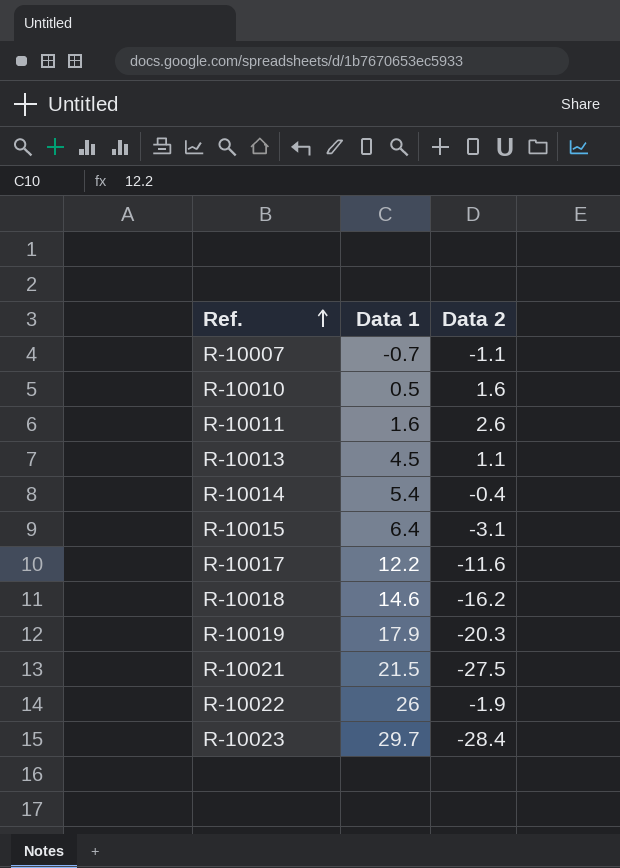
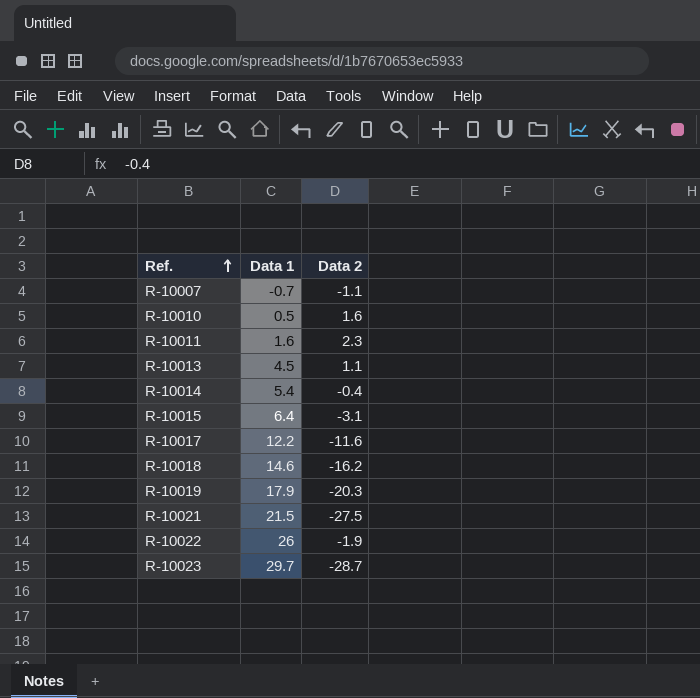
R-10011 | Data 2: 2.6 -> 2.3
R-10023 | Data 2: -28.4 -> -28.7

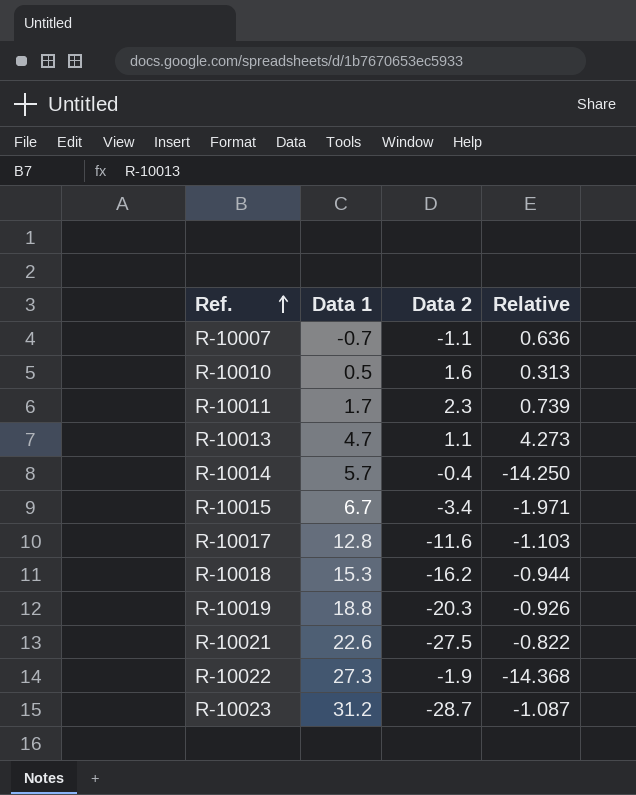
column Relative | formula: none -> [Data 1] / [Data 2]
R-10011 | Data 1: 1.6 -> 1.7
R-10013 | Data 1: 4.5 -> 4.7
R-10014 | Data 1: 5.4 -> 5.7
R-10015 | Data 1: 6.4 -> 6.7
R-10015 | Data 2: -3.1 -> -3.4
R-10017 | Data 1: 12.2 -> 12.8
R-10018 | Data 1: 14.6 -> 15.3
R-10019 | Data 1: 17.9 -> 18.8
R-10021 | Data 1: 21.5 -> 22.6
R-10022 | Data 1: 26 -> 27.3
R-10023 | Data 1: 29.7 -> 31.2

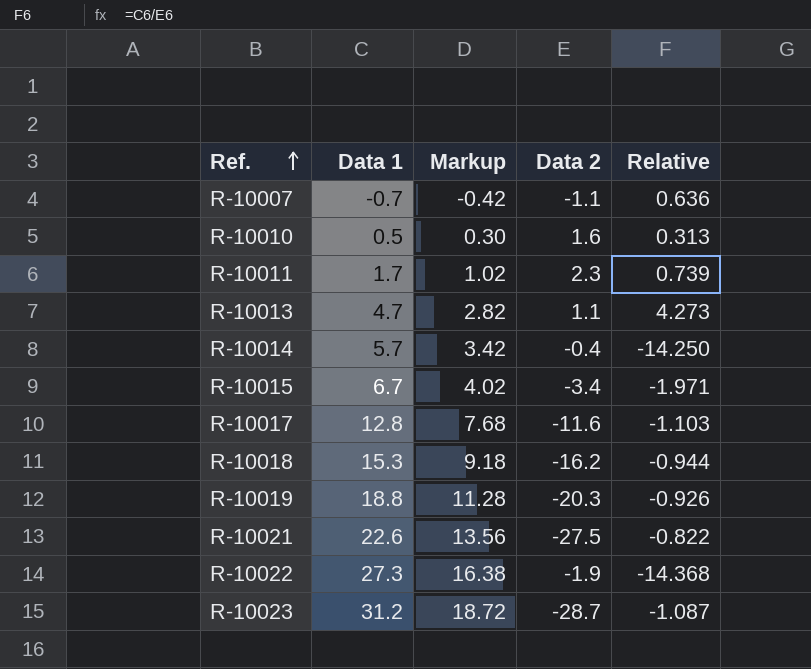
column Markup | formula: none -> [Data 1] * 0.6

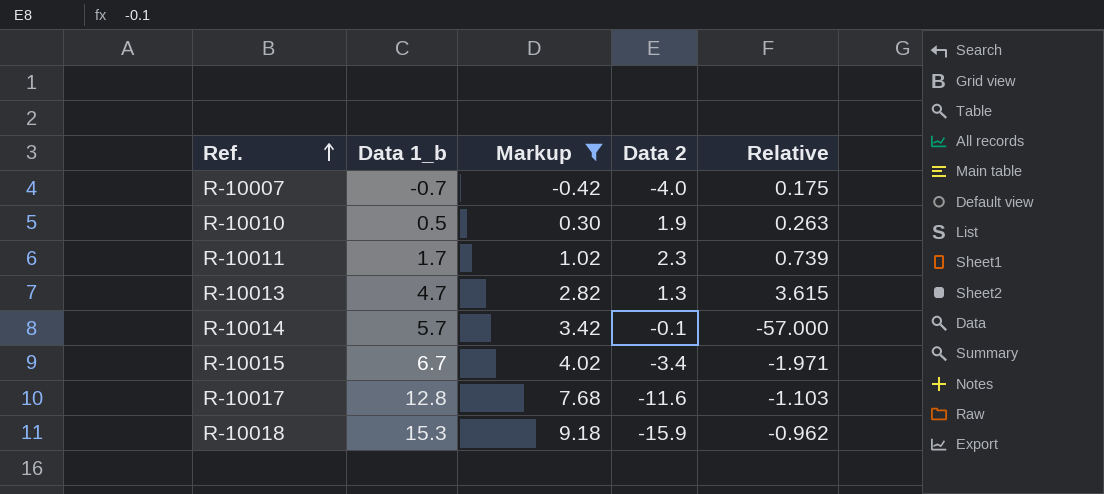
filter: none -> Markup <= 9.18
column name: Data 1 -> Data 1_b
R-10007 | Data 2: -1.1 -> -4.0
R-10007 | Relative: 0.636 -> 0.175
R-10010 | Data 2: 1.6 -> 1.9
R-10010 | Relative: 0.313 -> 0.263
R-10013 | Data 2: 1.1 -> 1.3
R-10013 | Relative: 4.273 -> 3.615
R-10014 | Data 2: -0.4 -> -0.1
R-10014 | Relative: -14.250 -> -57.000
R-10018 | Data 2: -16.2 -> -15.9
R-10018 | Relative: -0.944 -> -0.962

